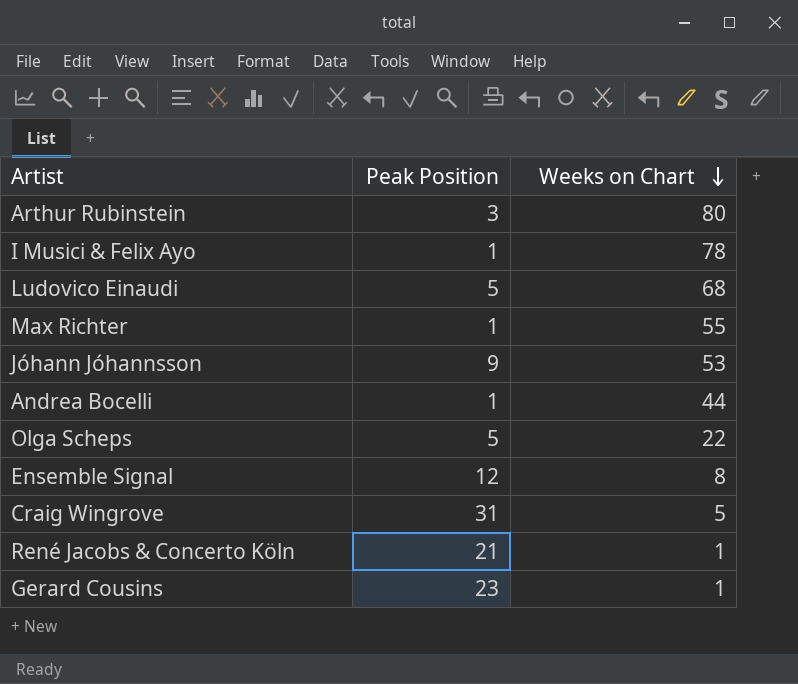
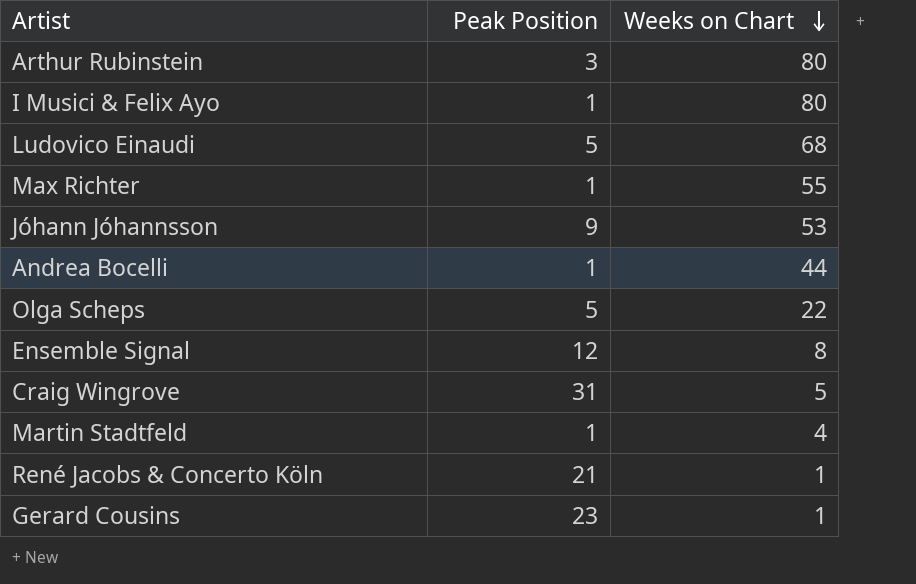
I Musici & Felix Ayo | Weeks on Chart: 78 -> 80
row Martin Stadtfeld: none -> 1 | 4

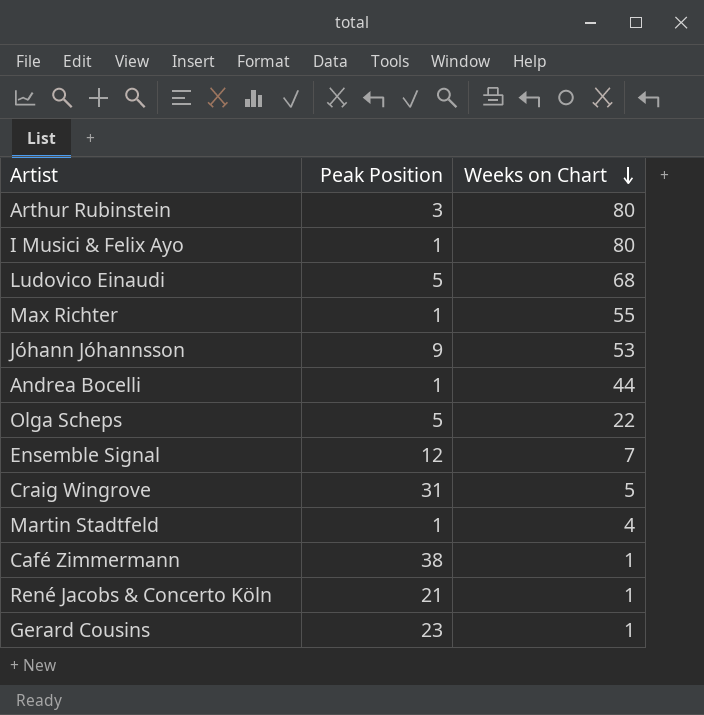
Ensemble Signal | Weeks on Chart: 8 -> 7
row Café Zimmermann: none -> 38 | 1

